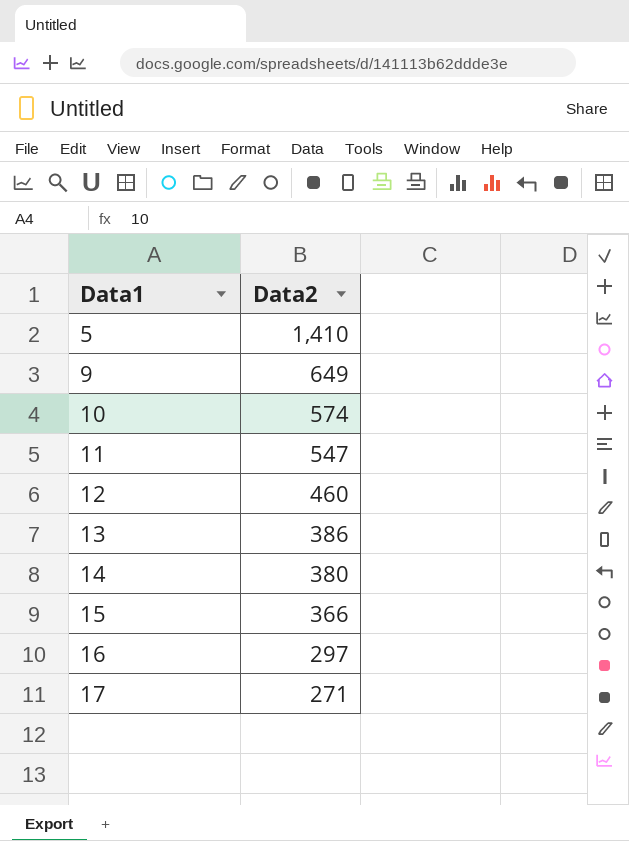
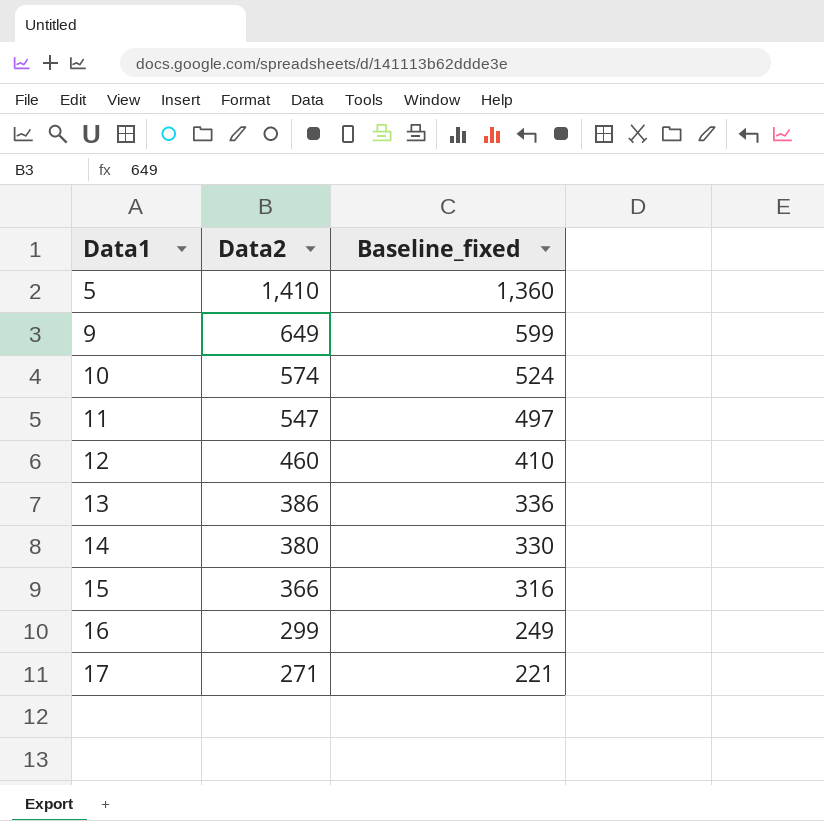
column Baseline_fixed | formula: none -> [Data2] - 50
16 | Data2: 297 -> 299

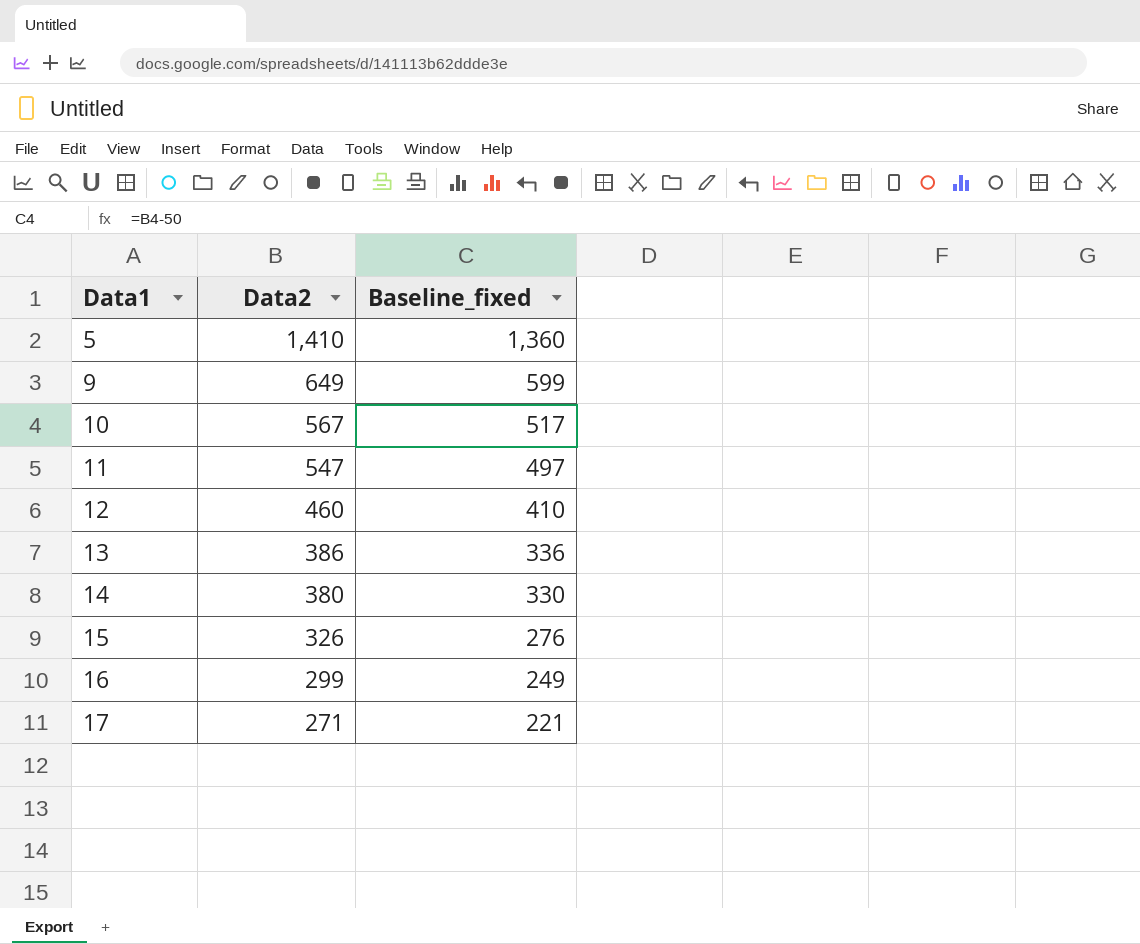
10 | Data2: 574 -> 567
10 | Baseline_fixed: 524 -> 517
15 | Data2: 366 -> 326
15 | Baseline_fixed: 316 -> 276

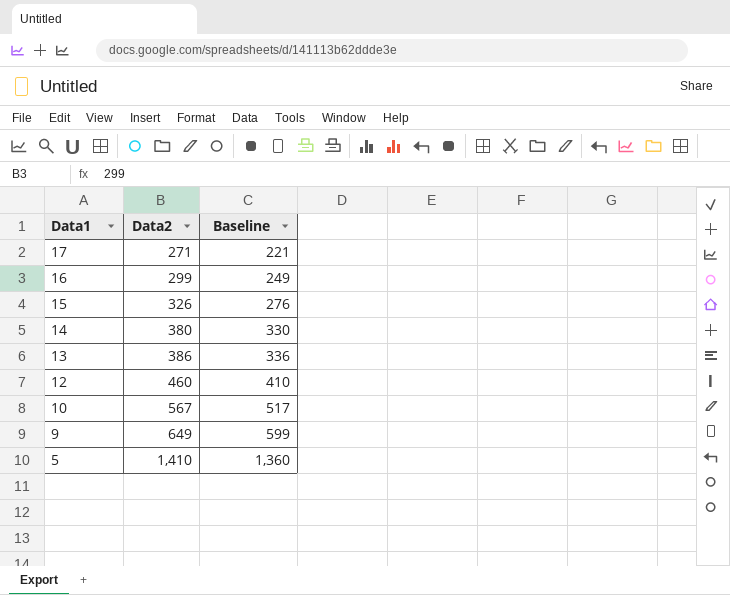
row order: Data1 ascending -> Data1 descending
column name: Baseline_fixed -> Baseline
row 11: 547 | 497 -> none

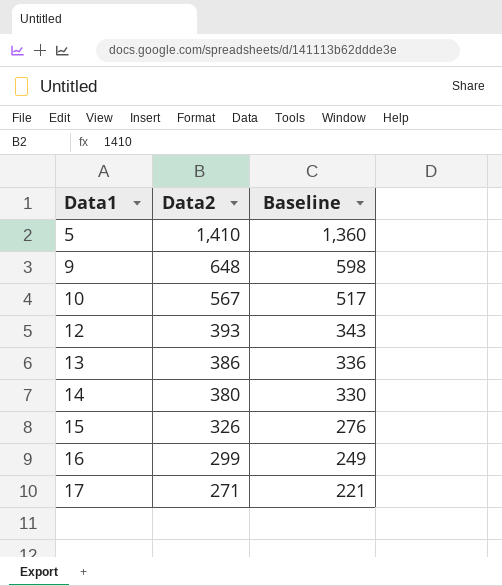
row order: Data1 descending -> Data1 ascending
9 | Data2: 649 -> 648
9 | Baseline: 599 -> 598
12 | Data2: 460 -> 393
12 | Baseline: 410 -> 343

